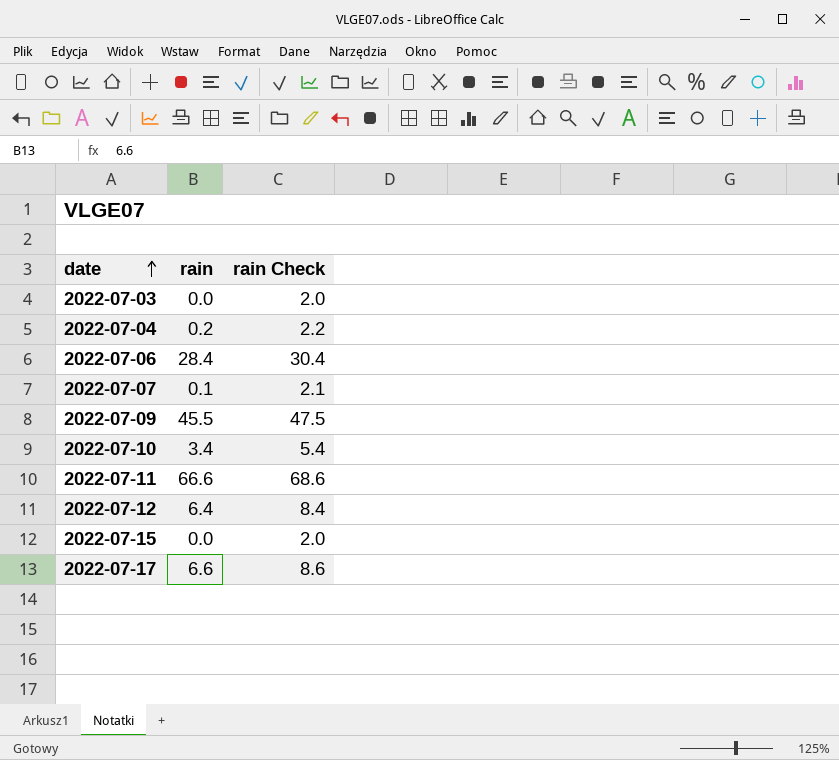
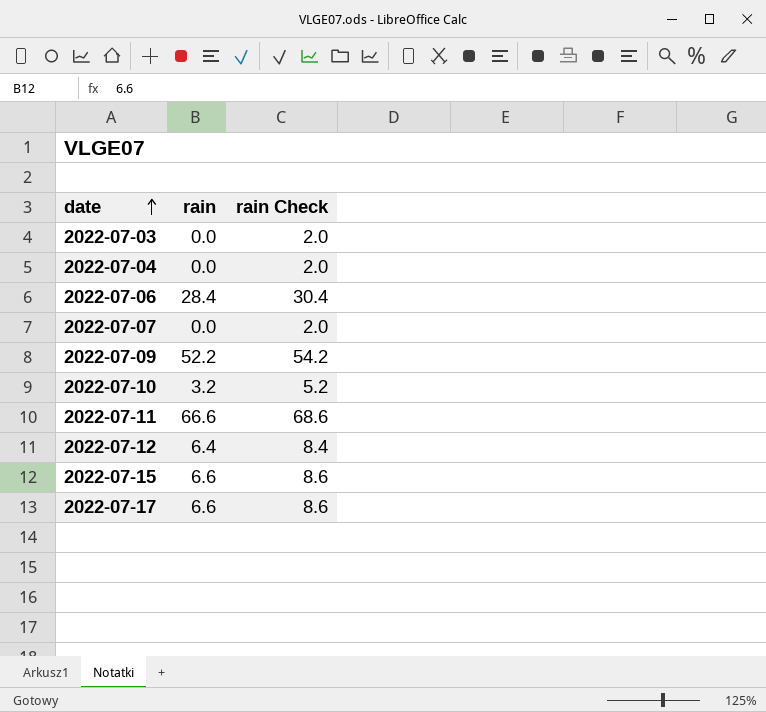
2022-07-04 | rain: 0.2 -> 0.0
2022-07-04 | rain Check: 2.2 -> 2.0
2022-07-07 | rain: 0.1 -> 0.0
2022-07-07 | rain Check: 2.1 -> 2.0
2022-07-09 | rain: 45.5 -> 52.2
2022-07-09 | rain Check: 47.5 -> 54.2
2022-07-10 | rain: 3.4 -> 3.2
2022-07-10 | rain Check: 5.4 -> 5.2
2022-07-15 | rain: 0.0 -> 6.6
2022-07-15 | rain Check: 2.0 -> 8.6

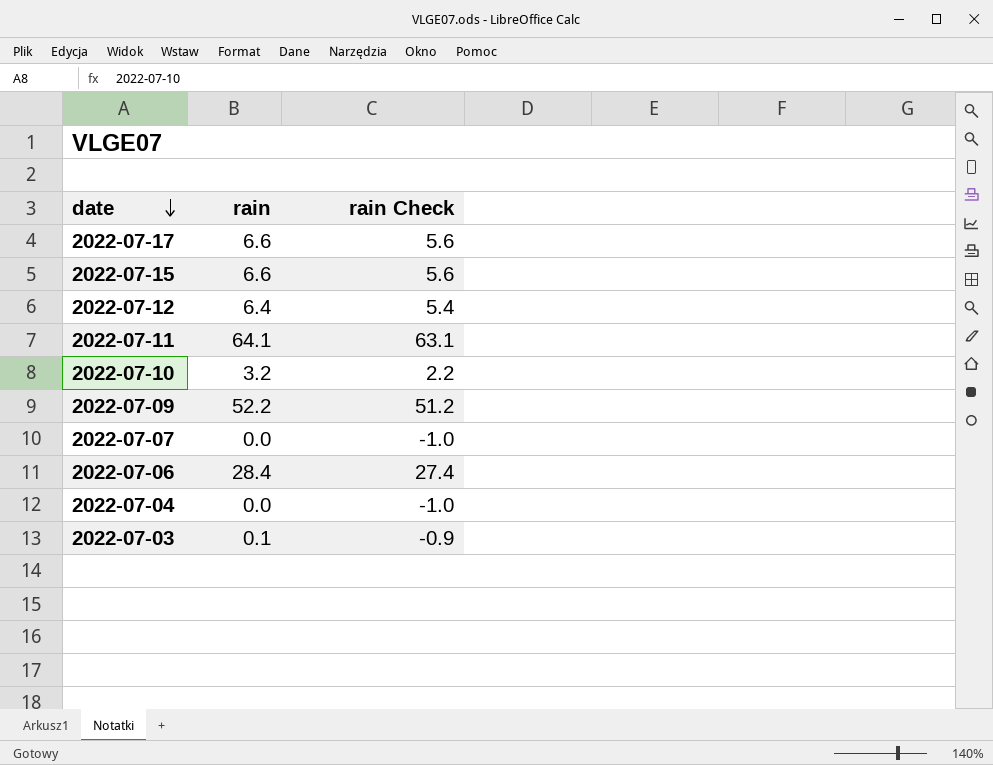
row order: date ascending -> date descending
column rain Check | formula: [rain] + 2 -> [rain] - 1
2022-07-11 | rain: 66.6 -> 64.1
2022-07-03 | rain: 0.0 -> 0.1

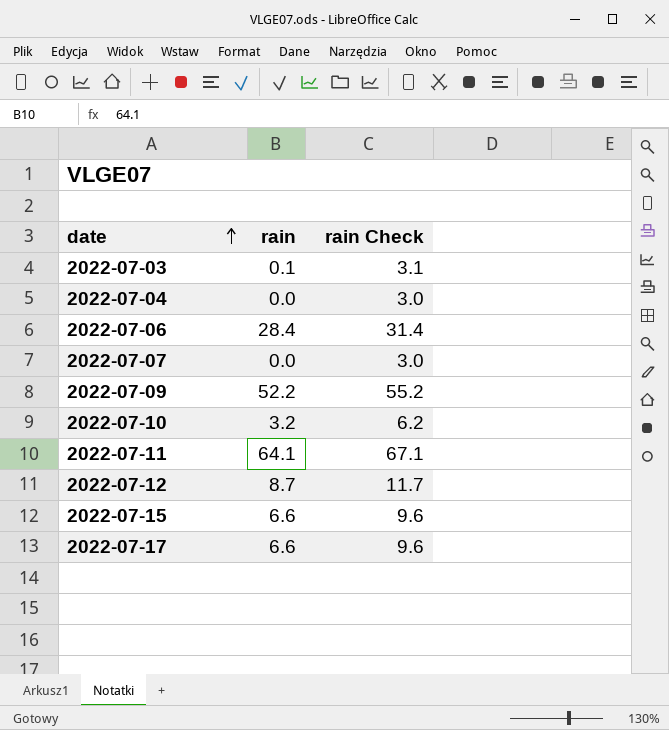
row order: date descending -> date ascending
column rain Check | formula: [rain] - 1 -> [rain] + 3
2022-07-12 | rain: 6.4 -> 8.7

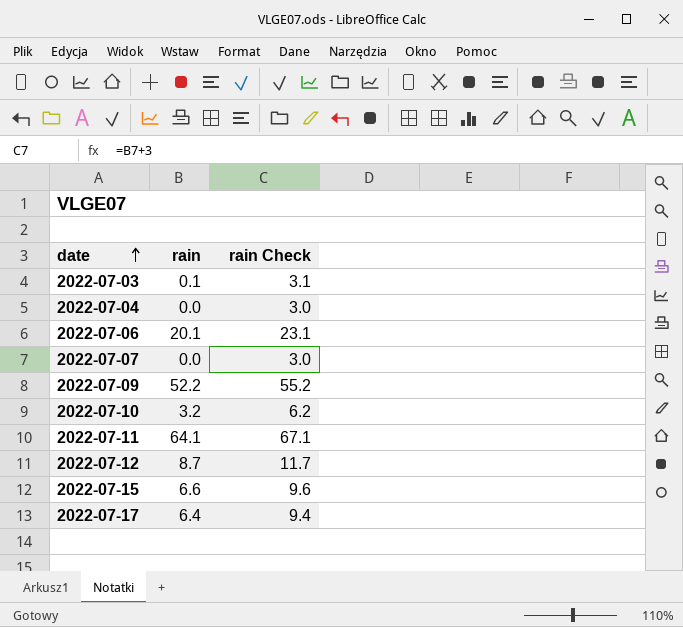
2022-07-06 | rain: 28.4 -> 20.1
2022-07-06 | rain Check: 31.4 -> 23.1
2022-07-17 | rain: 6.6 -> 6.4
2022-07-17 | rain Check: 9.6 -> 9.4

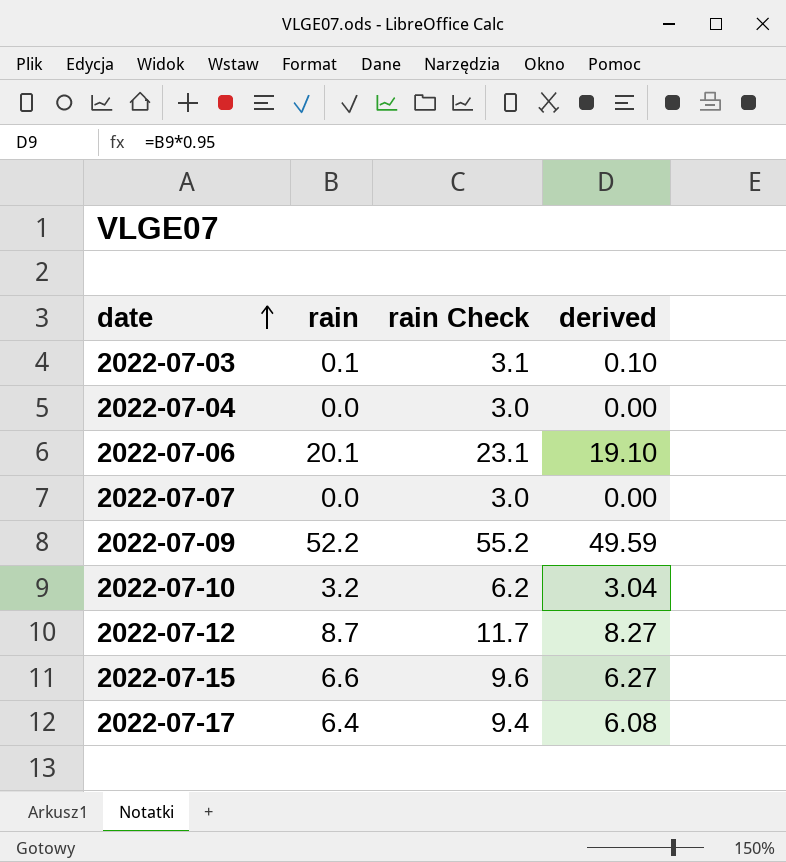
column derived | formula: none -> [rain] * 0.95
row 2022-07-11: 64.1 | 67.1 -> none

